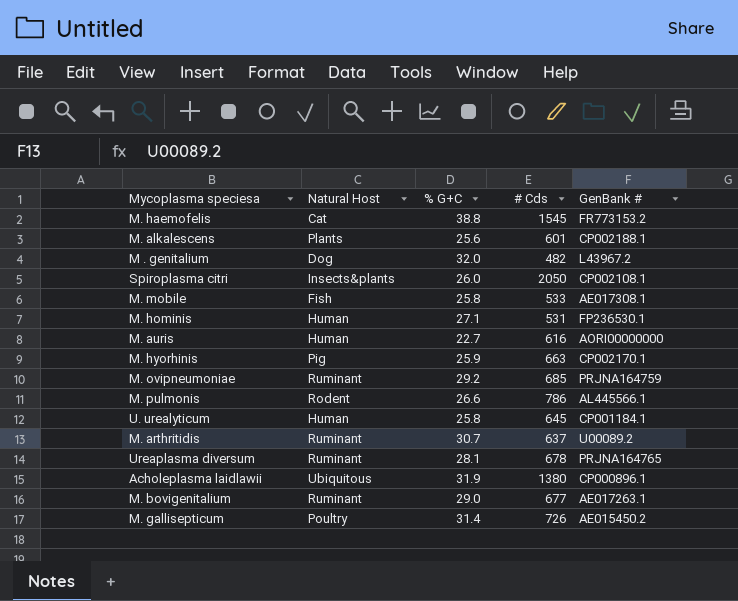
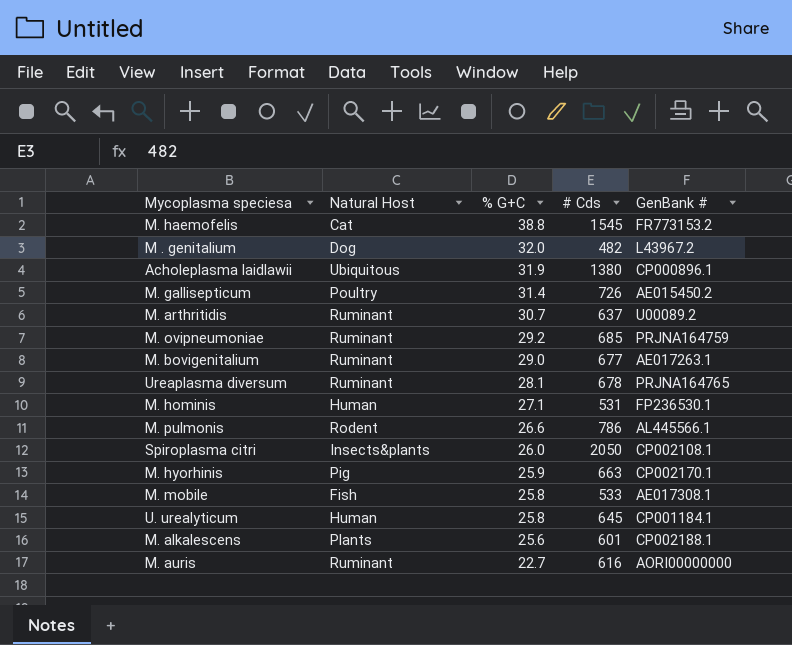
row order: none -> % G+C descending
M. auris | Natural Host: Human -> Ruminant

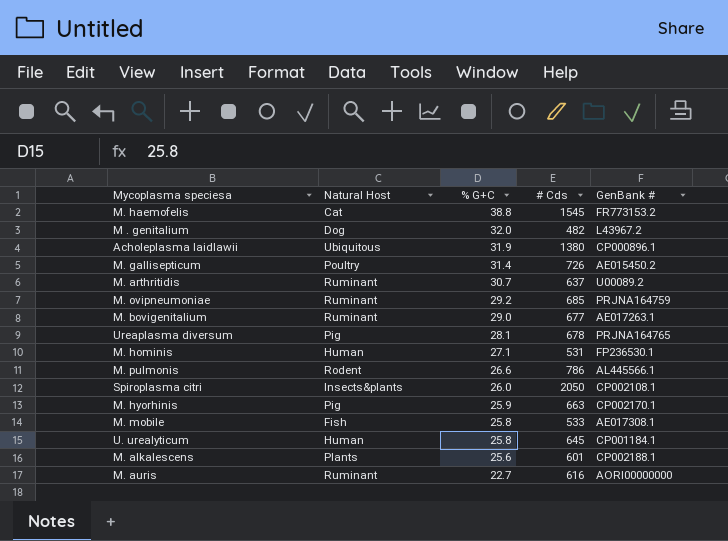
Ureaplasma diversum | Natural Host: Ruminant -> Pig

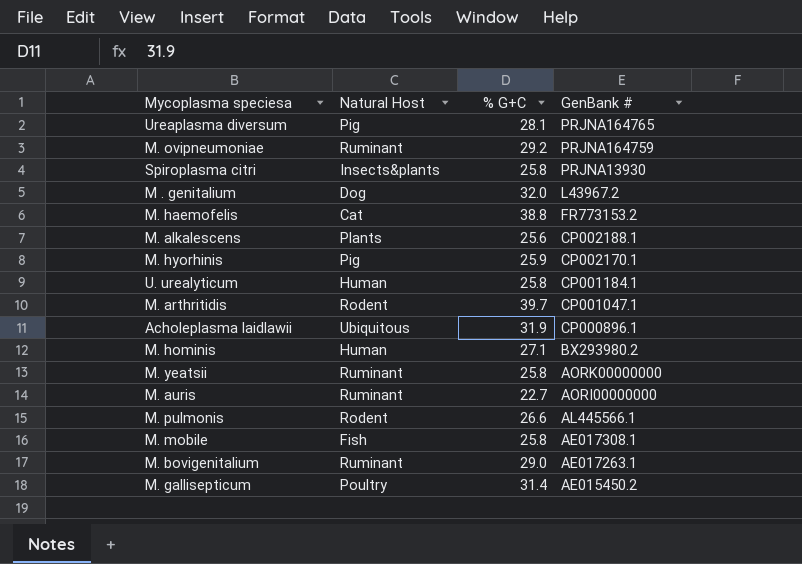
row order: % G+C descending -> GenBank # descending
column # Cds | position: 4 -> none
Spiroplasma citri | % G+C: 26.0 -> 25.8
Spiroplasma citri | GenBank #: CP002108.1 -> PRJNA13930
M. arthritidis | Natural Host: Ruminant -> Rodent
M. arthritidis | % G+C: 30.7 -> 39.7
M. arthritidis | GenBank #: U00089.2 -> CP001047.1
M. hominis | GenBank #: FP236530.1 -> BX293980.2
row M. yeatsii: none -> Ruminant | 25.8 | AORK00000000

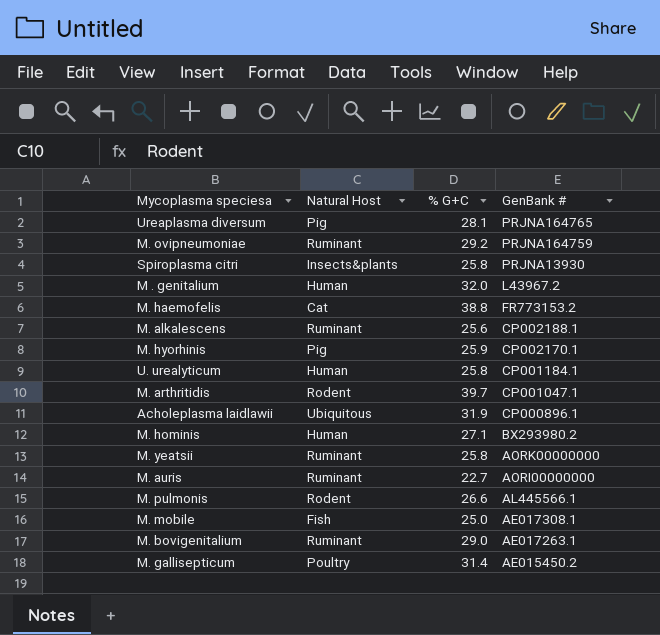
M . genitalium | Natural Host: Dog -> Human
M. alkalescens | Natural Host: Plants -> Ruminant
M. mobile | % G+C: 25.8 -> 25.0

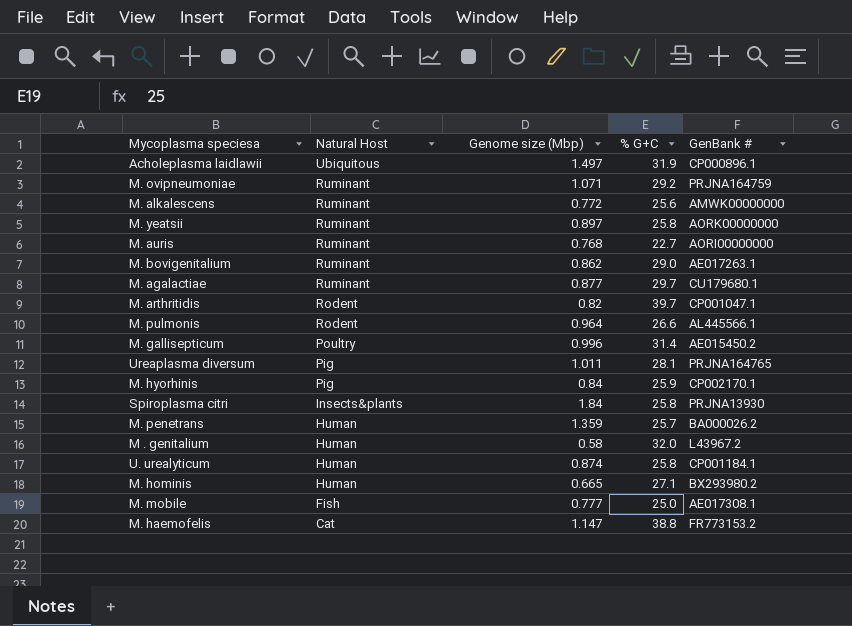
row order: GenBank # descending -> Natural Host descending
column Genome size (Mbp) | position: none -> 3
M. alkalescens | GenBank #: CP002188.1 -> AMWK00000000
row M. agalactiae: none -> Ruminant | 0.877 | 29.7 | CU179680.1
row M. penetrans: none -> Human | 1.359 | 25.7 | BA000026.2

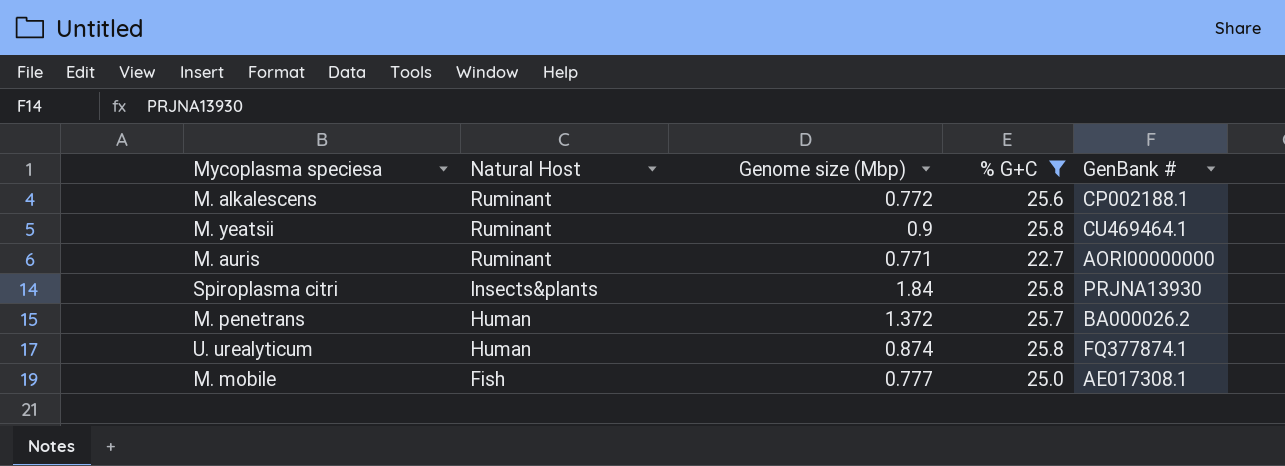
filter: none -> % G+C <= 25.8
M. alkalescens | GenBank #: AMWK00000000 -> CP002188.1
M. yeatsii | Genome size (Mbp): 0.897 -> 0.9
M. yeatsii | GenBank #: AORK00000000 -> CU469464.1
M. auris | Genome size (Mbp): 0.768 -> 0.771
M. penetrans | Genome size (Mbp): 1.359 -> 1.372
U. urealyticum | GenBank #: CP001184.1 -> FQ377874.1

